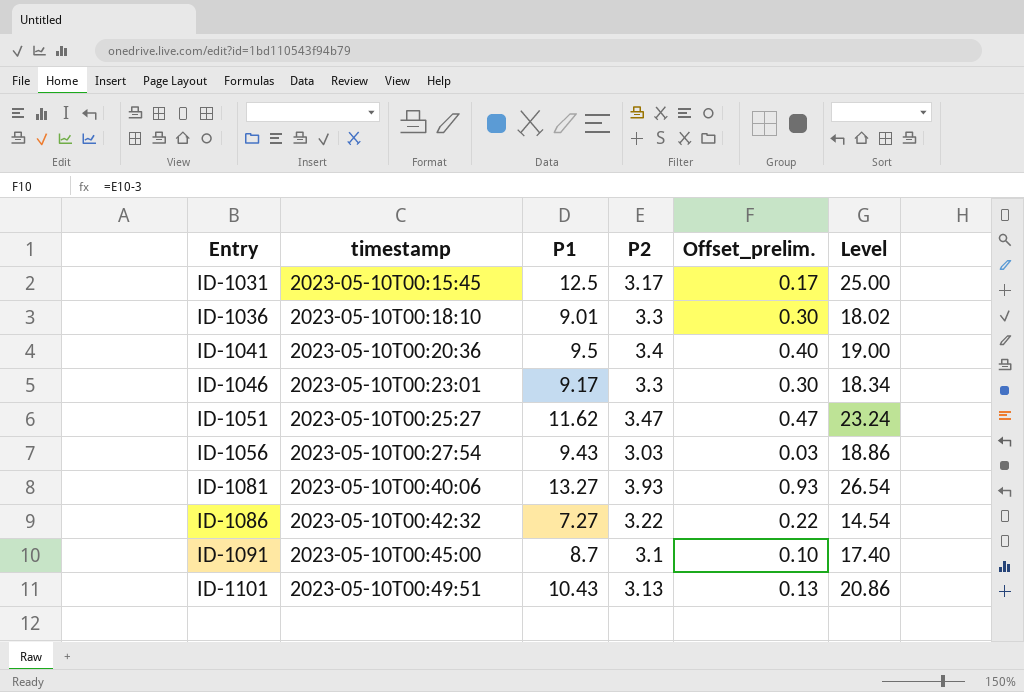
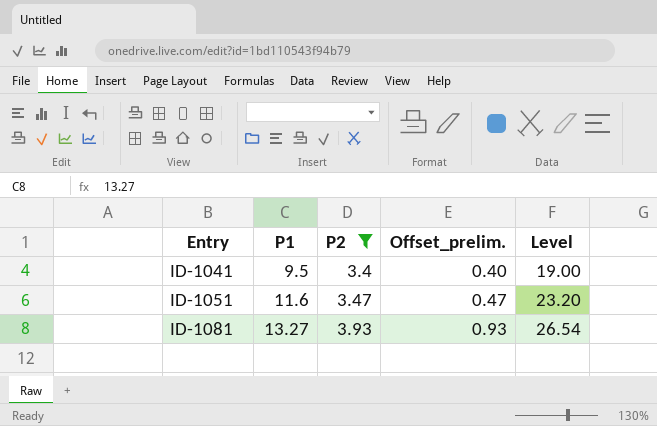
filter: none -> P2 >= 3.4
column timestamp | position: 2 -> none
ID-1051 | P1: 11.62 -> 11.6
ID-1051 | Level: 23.24 -> 23.20

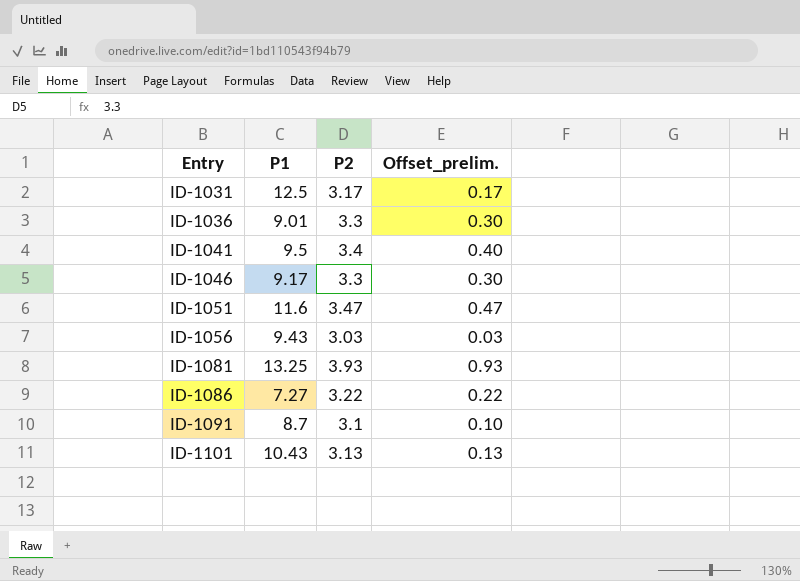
filter: P2 >= 3.4 -> none
column Level | formula: [P1] * 2 -> none
ID-1081 | P1: 13.27 -> 13.25

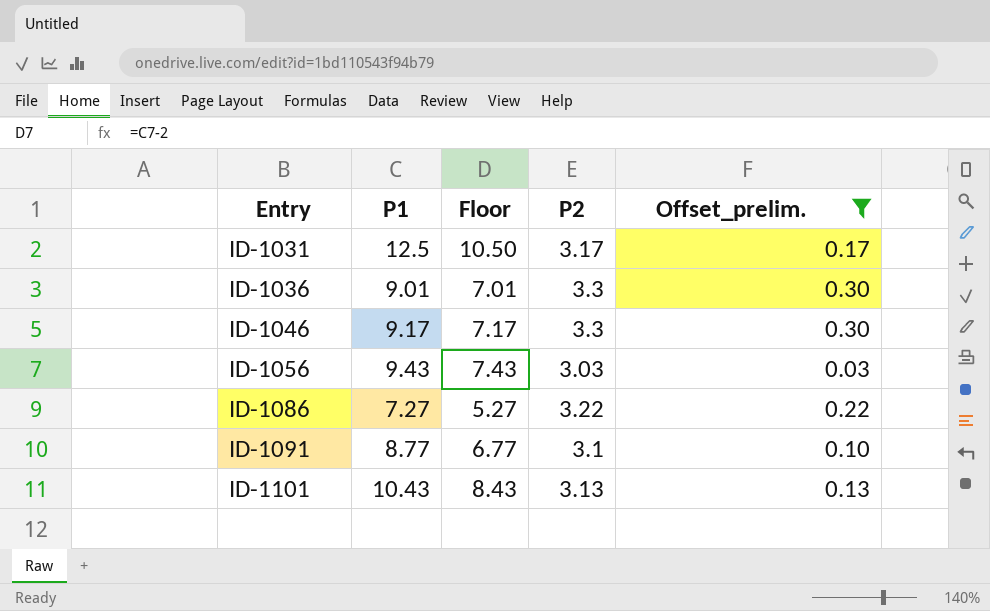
filter: none -> Offset_prelim. <= 0.30
column Floor | formula: none -> [P1] - 2
ID-1091 | P1: 8.7 -> 8.77

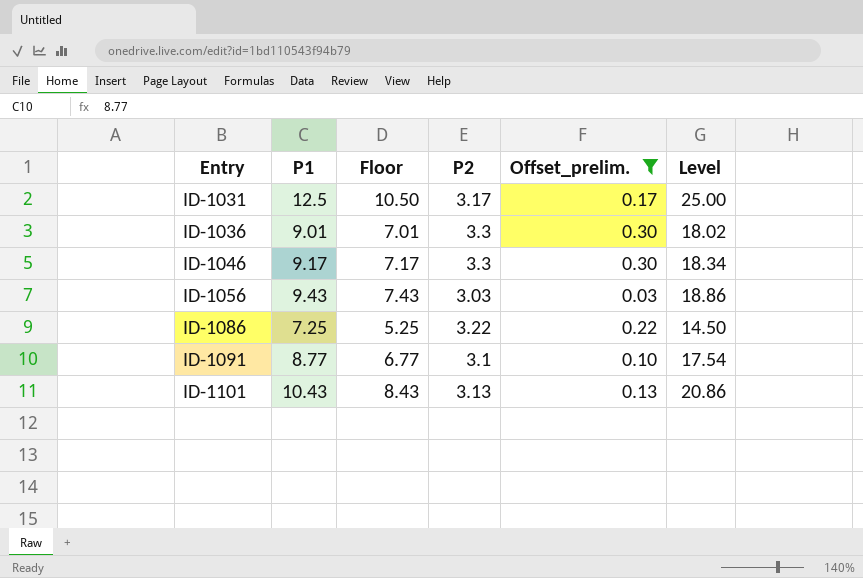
column Level | formula: none -> [P1] * 2
ID-1086 | P1: 7.27 -> 7.25
ID-1086 | Floor: 5.27 -> 5.25

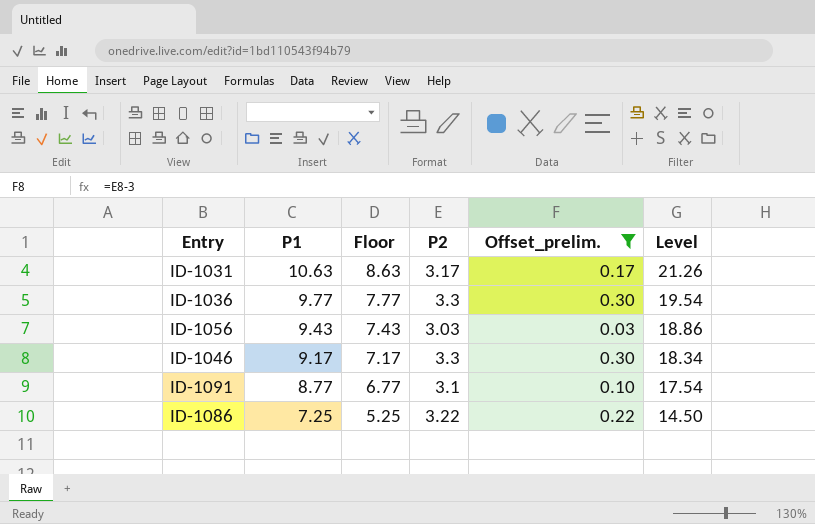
row order: Entry ascending -> P1 descending
row ID-1101: 10.43 | 8.43 | 3.13 | 0.13 | 20.86 -> none
ID-1031 | P1: 12.5 -> 10.63
ID-1031 | Floor: 10.50 -> 8.63
ID-1031 | Level: 25.00 -> 21.26
ID-1036 | P1: 9.01 -> 9.77
ID-1036 | Floor: 7.01 -> 7.77
ID-1036 | Level: 18.02 -> 19.54

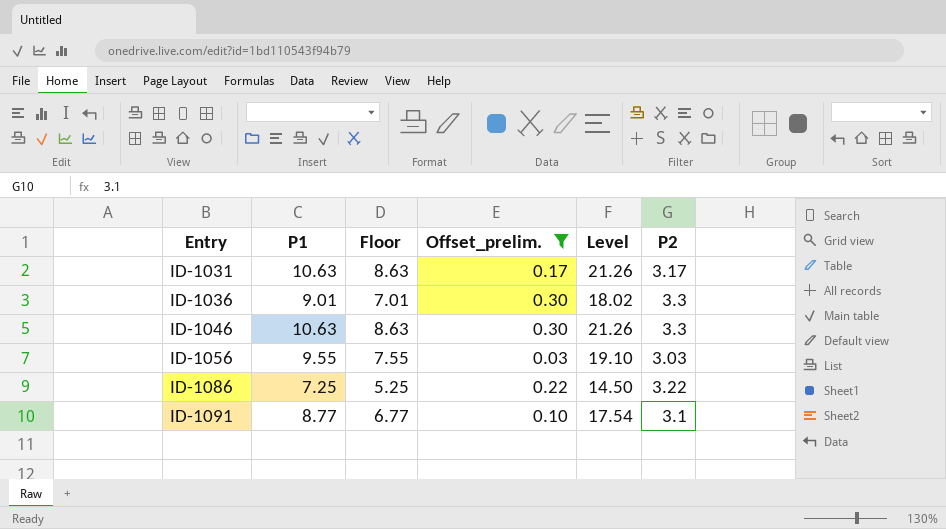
row order: P1 descending -> Entry ascending
column P2 | position: 4 -> 6
ID-1036 | P1: 9.77 -> 9.01
ID-1036 | Floor: 7.77 -> 7.01
ID-1036 | Level: 19.54 -> 18.02
ID-1046 | P1: 9.17 -> 10.63
ID-1046 | Floor: 7.17 -> 8.63
ID-1046 | Level: 18.34 -> 21.26
ID-1056 | P1: 9.43 -> 9.55
ID-1056 | Floor: 7.43 -> 7.55
ID-1056 | Level: 18.86 -> 19.10

